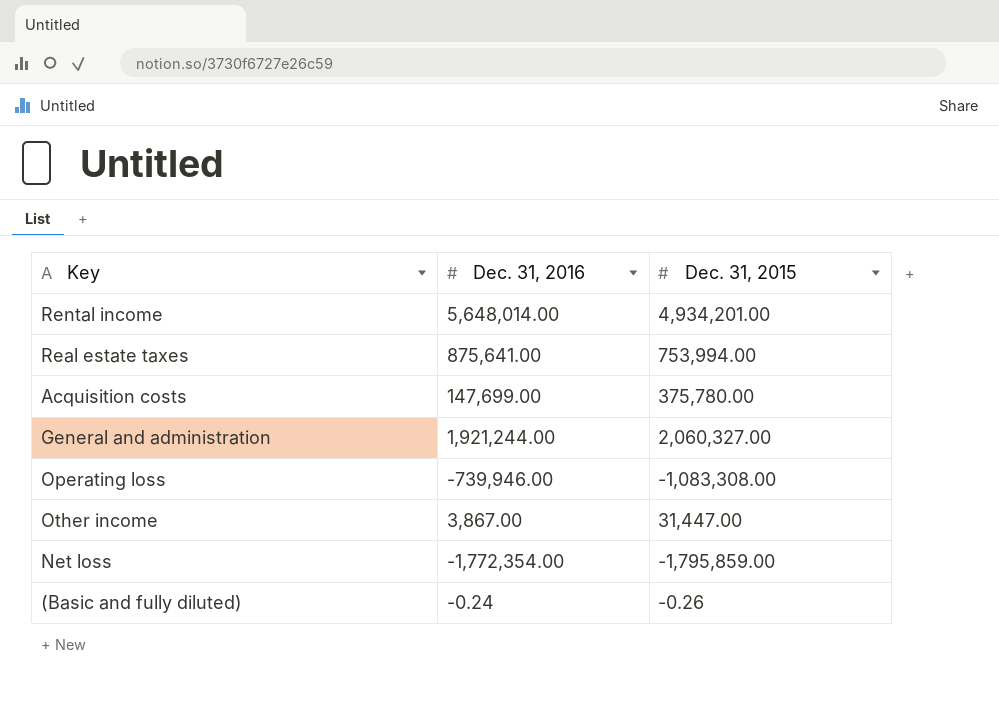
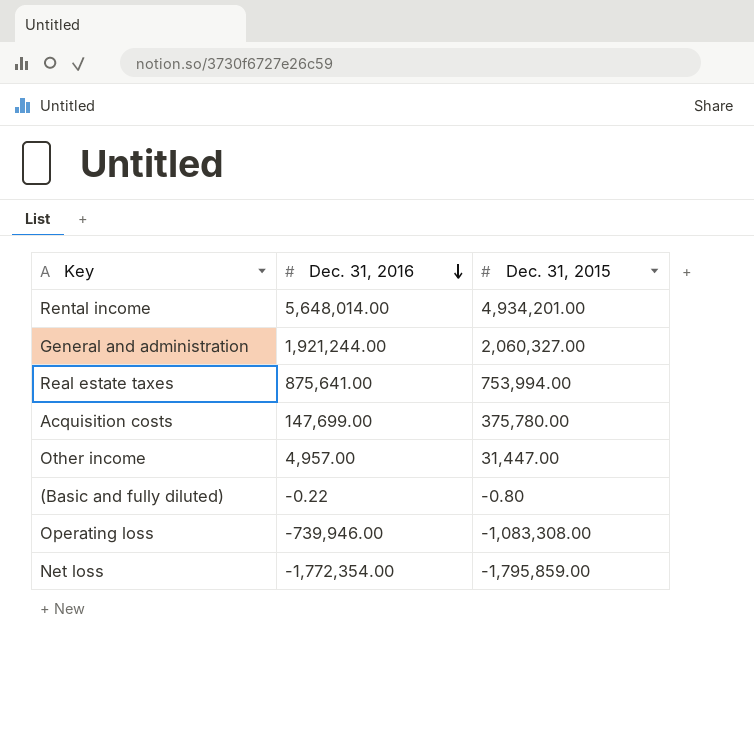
row order: none -> Dec. 31, 2016 descending
Other income | Dec. 31, 2016: 3,867.00 -> 4,957.00
(Basic and fully diluted) | Dec. 31, 2016: -0.24 -> -0.22
(Basic and fully diluted) | Dec. 31, 2015: -0.26 -> -0.80

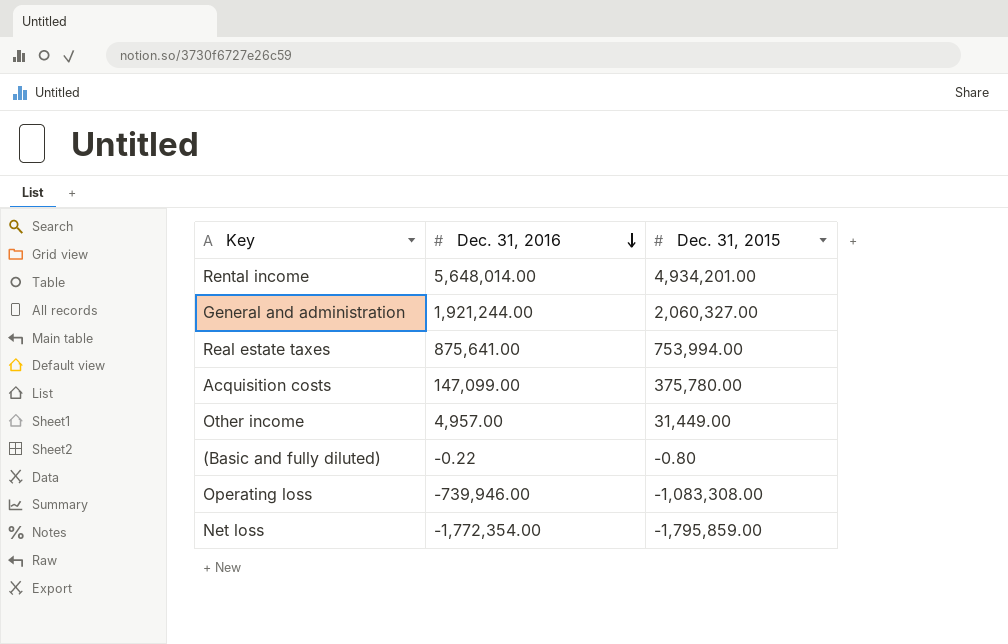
Acquisition costs | Dec. 31, 2016: 147,699.00 -> 147,099.00
Other income | Dec. 31, 2015: 31,447.00 -> 31,449.00

